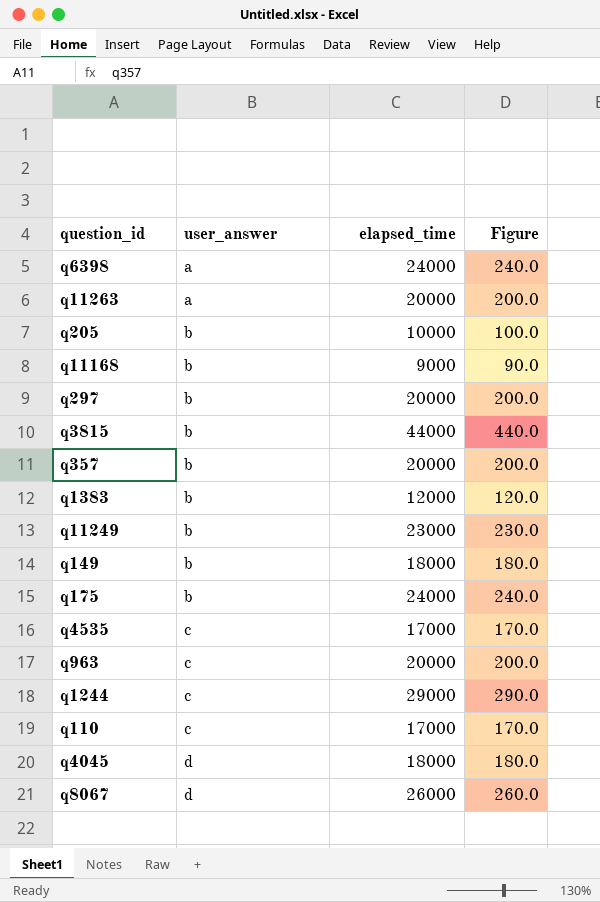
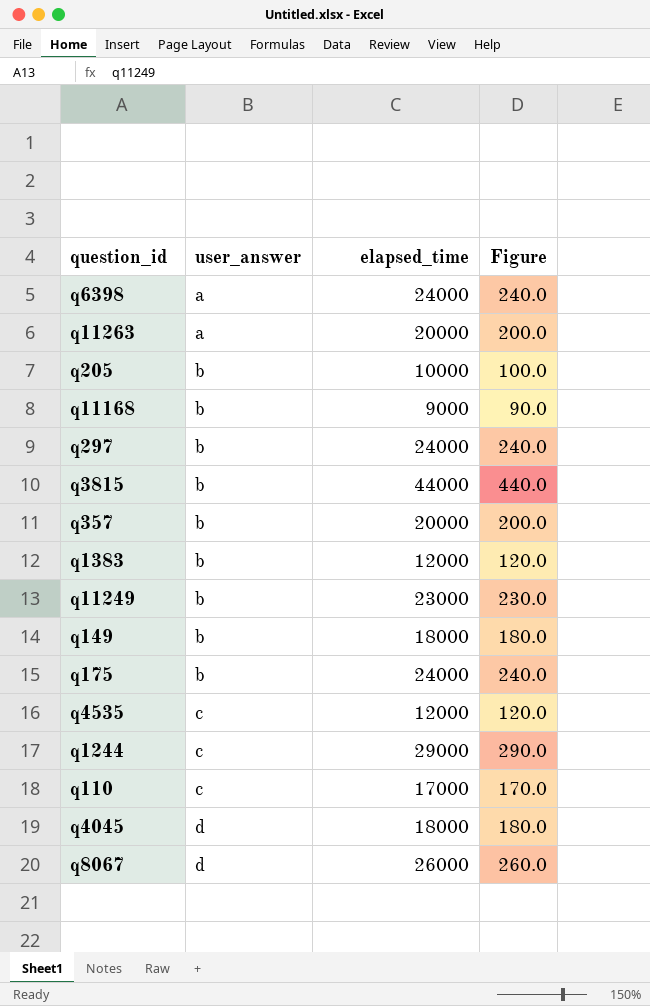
row q963: c | 20000 | 200.0 -> none
q297 | elapsed_time: 20000 -> 24000
q297 | Figure: 200.0 -> 240.0
q4535 | elapsed_time: 17000 -> 12000
q4535 | Figure: 170.0 -> 120.0

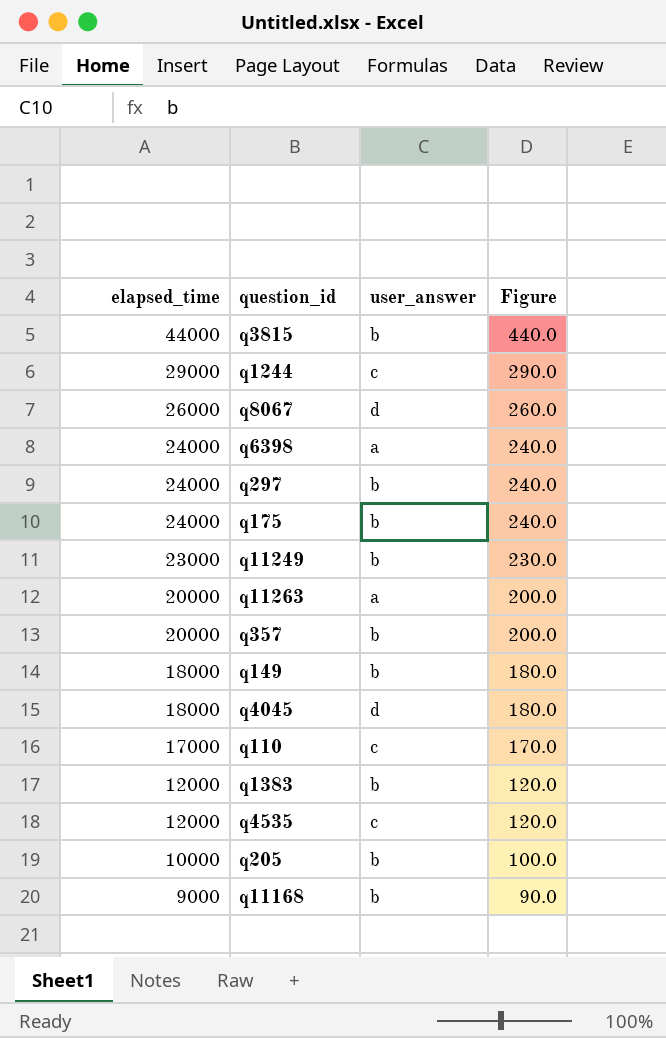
row order: user_answer ascending -> elapsed_time descending
column elapsed_time | position: 3 -> 1

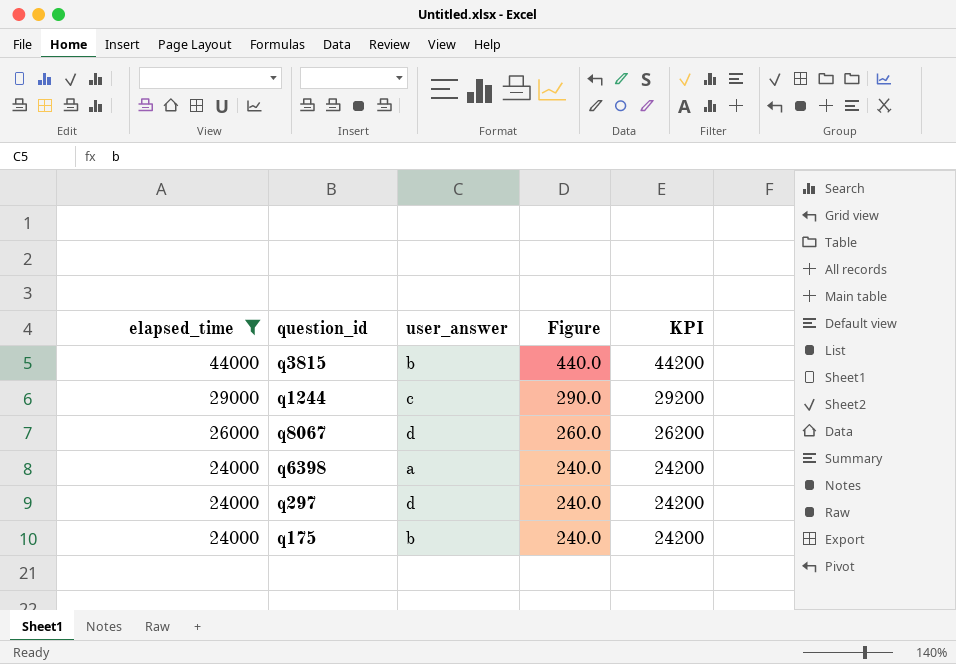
filter: none -> elapsed_time >= 24000
column KPI | formula: none -> [elapsed_time] + 200
q297 | user_answer: b -> d

